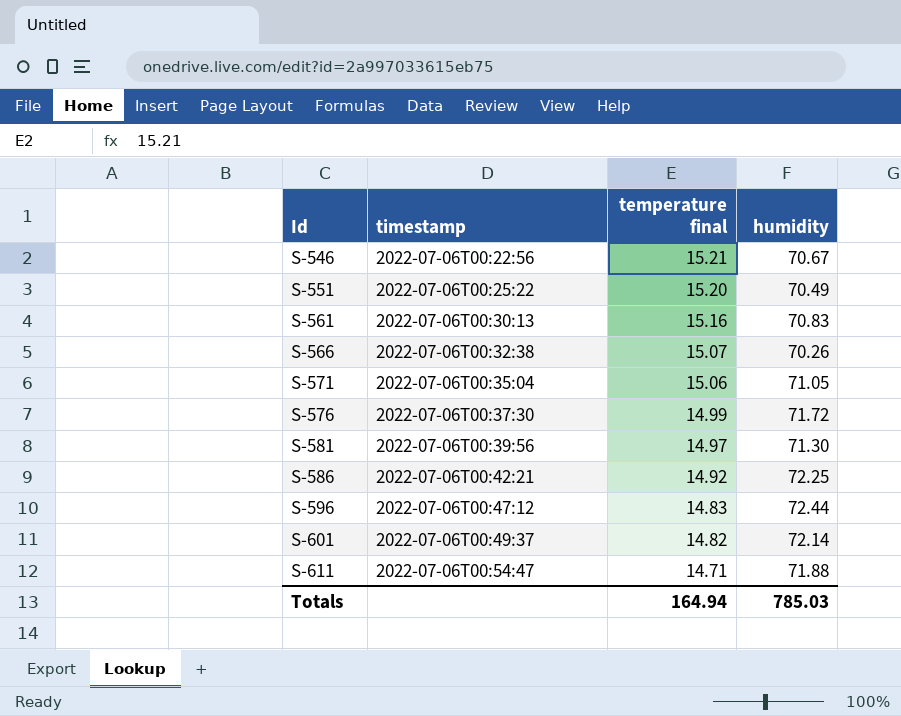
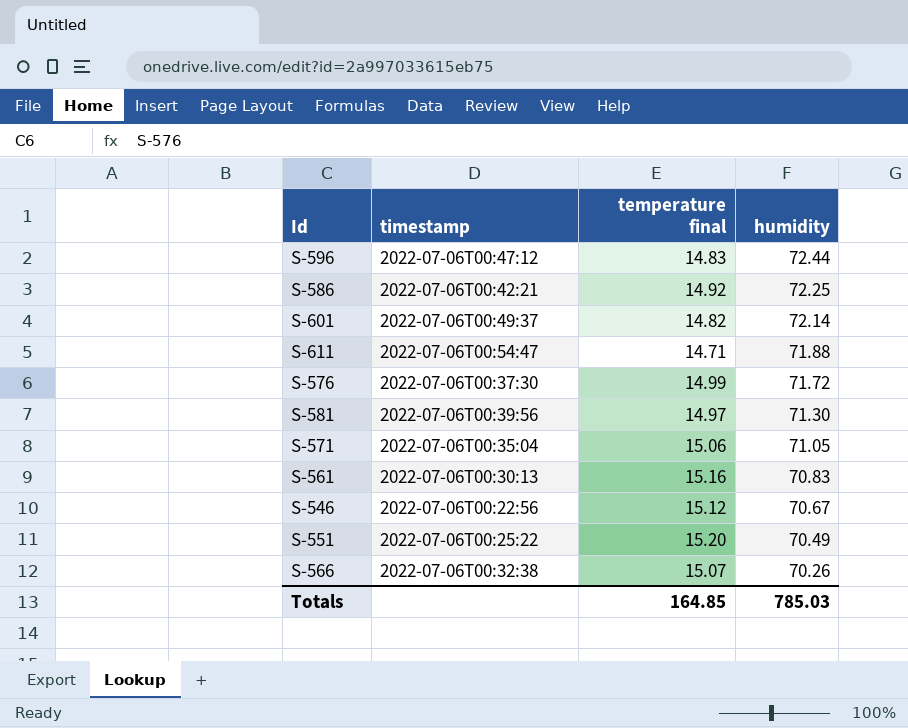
row order: Id ascending -> humidity descending
S-546 | temperature final: 15.21 -> 15.12
Totals | temperature final: 164.94 -> 164.85

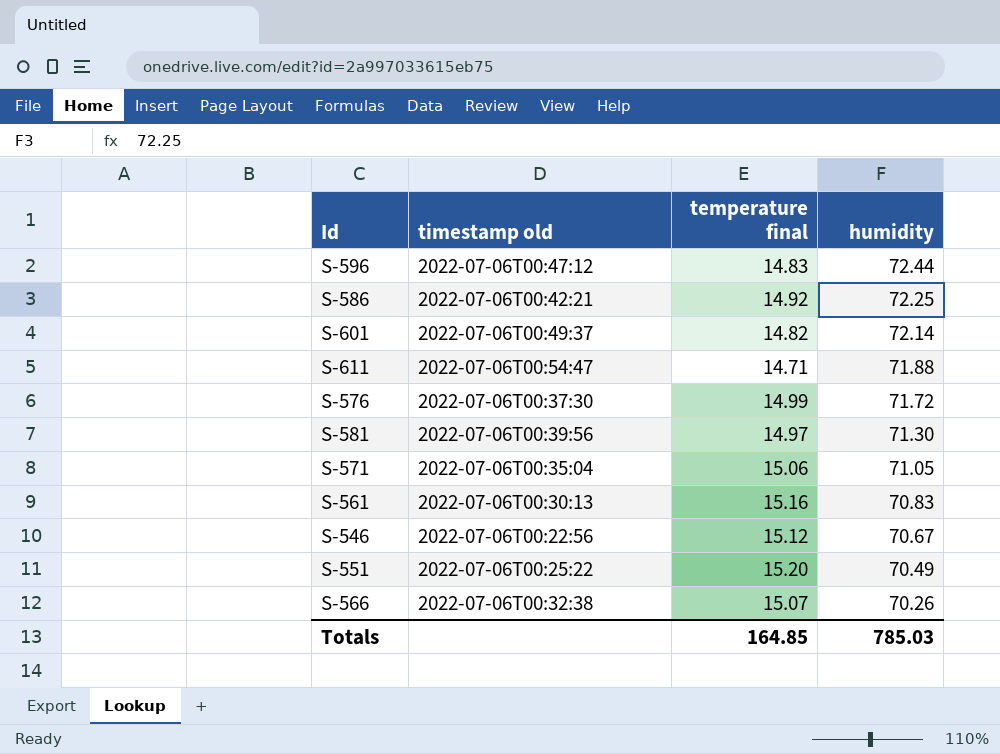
column name: timestamp -> timestamp old

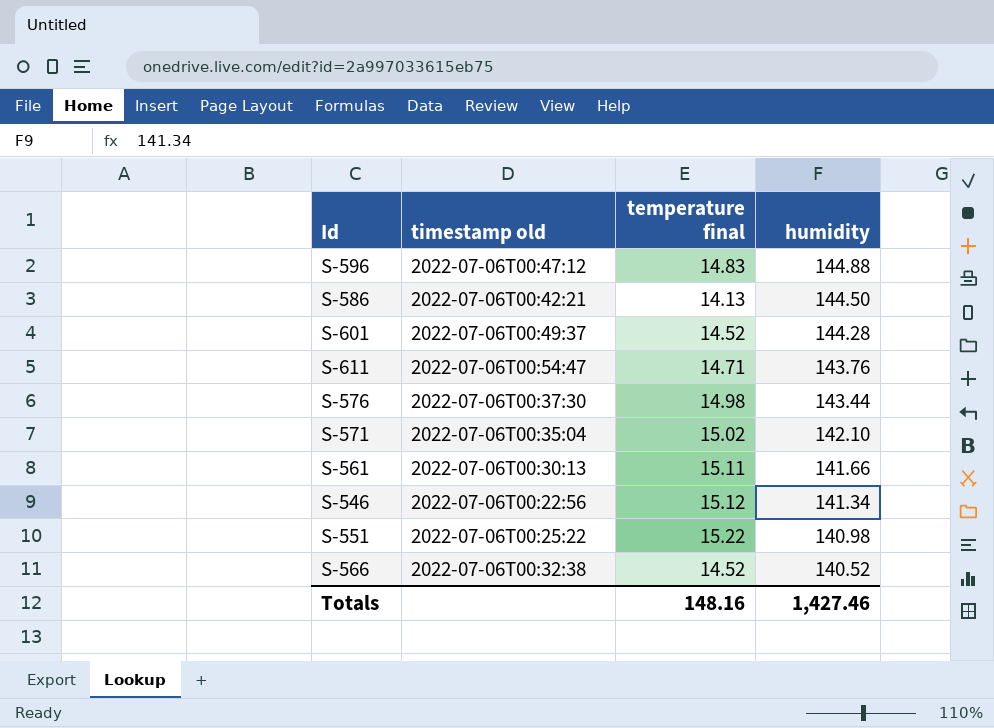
row S-581: 2022-07-06T00:39:56 | 14.97 | 71.30 -> none
S-596 | humidity: 72.44 -> 144.88
S-586 | temperature final: 14.92 -> 14.13
S-586 | humidity: 72.25 -> 144.50
S-601 | temperature final: 14.82 -> 14.52
S-601 | humidity: 72.14 -> 144.28
S-611 | humidity: 71.88 -> 143.76
S-576 | temperature final: 14.99 -> 14.98
S-576 | humidity: 71.72 -> 143.44
S-571 | temperature final: 15.06 -> 15.02
S-571 | humidity: 71.05 -> 142.10
S-561 | temperature final: 15.16 -> 15.11
S-561 | humidity: 70.83 -> 141.66
S-546 | humidity: 70.67 -> 141.34
S-551 | temperature final: 15.20 -> 15.22
S-551 | humidity: 70.49 -> 140.98
S-566 | temperature final: 15.07 -> 14.52
S-566 | humidity: 70.26 -> 140.52
Totals | temperature final: 164.85 -> 148.16
Totals | humidity: 785.03 -> 1,427.46

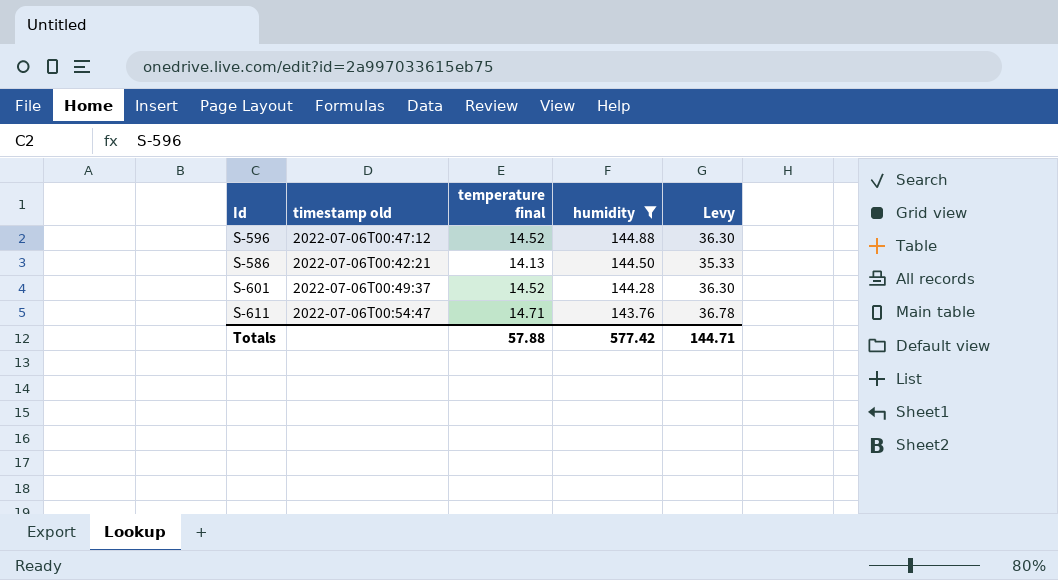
filter: none -> humidity >= 143.76
column Levy | formula: none -> [temperature final] * 2.5
S-596 | temperature final: 14.83 -> 14.52
Totals | temperature final: 148.16 -> 57.88
Totals | humidity: 1,427.46 -> 577.42

